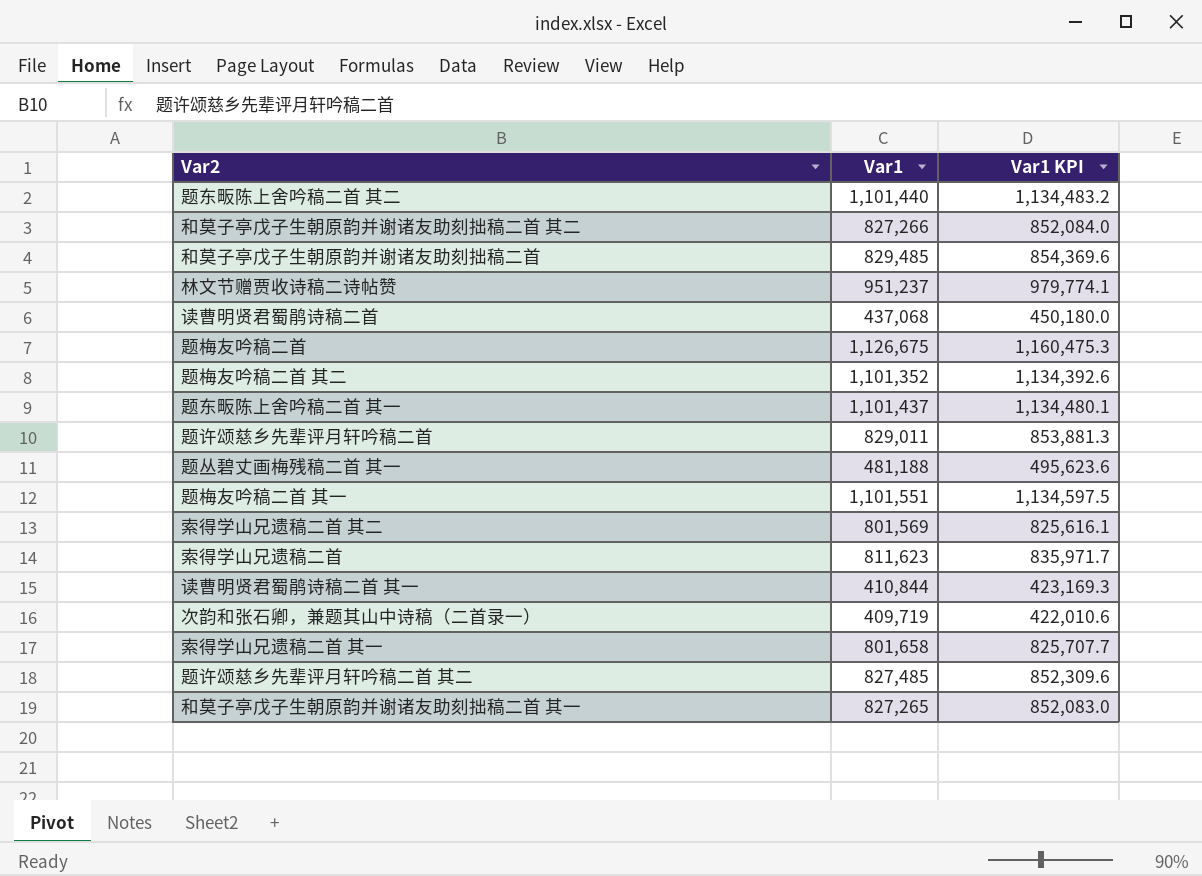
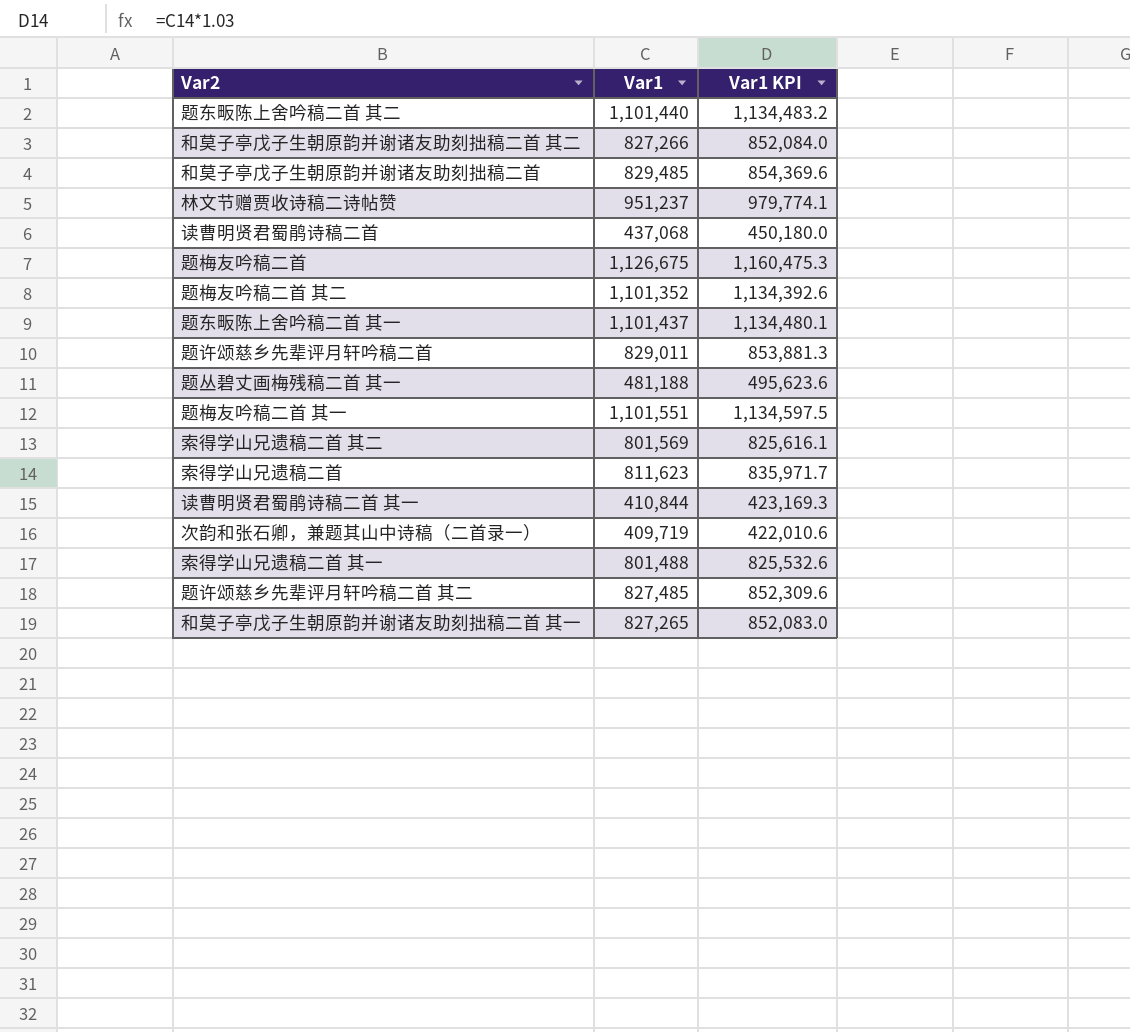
索得学山兄遗稿二首 其一 | Var1: 801,658 -> 801,488
索得学山兄遗稿二首 其一 | Var1 KPI: 825,707.7 -> 825,532.6

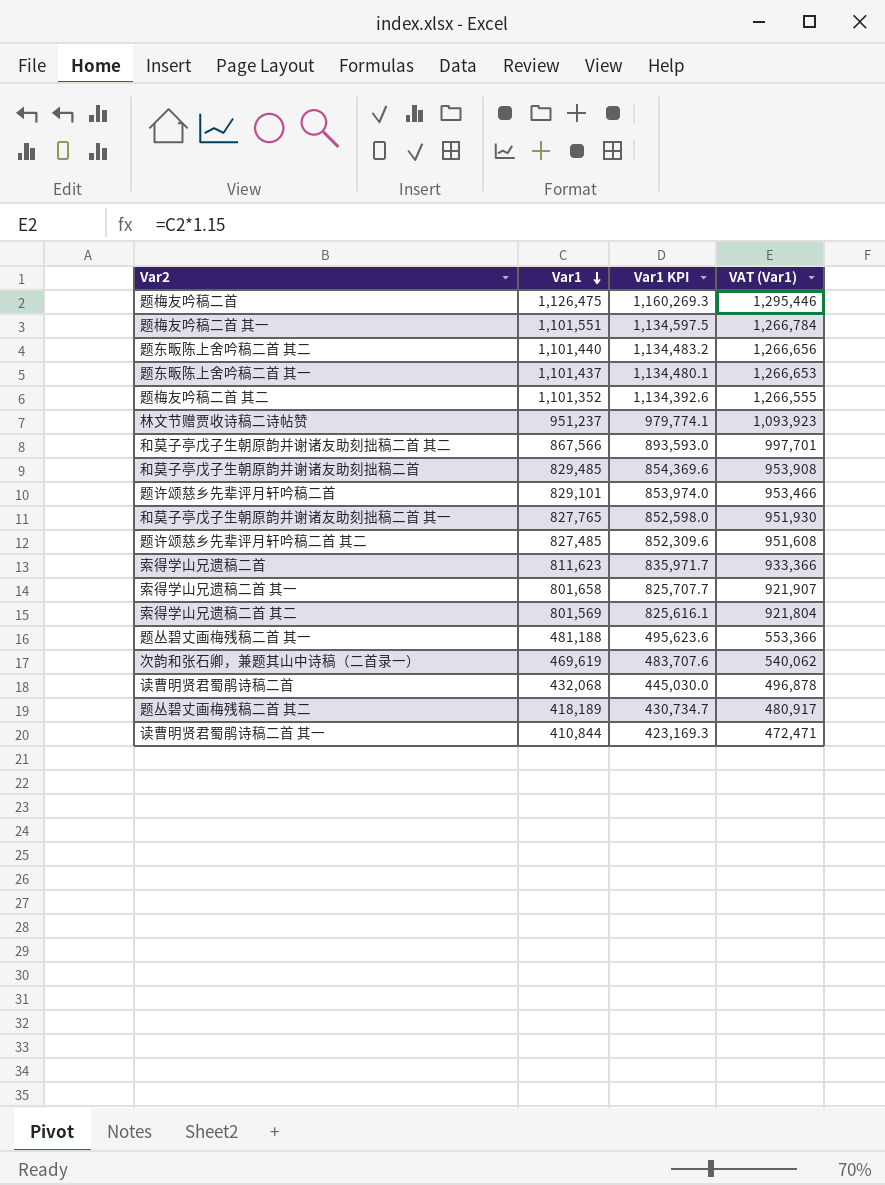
row order: none -> Var1 descending
column VAT (Var1) | formula: none -> [Var1] * 1.15
题梅友吟稿二首 | Var1: 1,126,675 -> 1,126,475
题梅友吟稿二首 | Var1 KPI: 1,160,475.3 -> 1,160,269.3
和莫子亭戊子生朝原韵并谢诸友助刻拙稿二首 其二 | Var1: 827,266 -> 867,566
和莫子亭戊子生朝原韵并谢诸友助刻拙稿二首 其二 | Var1 KPI: 852,084.0 -> 893,593.0
题许颂慈乡先辈评月轩吟稿二首 | Var1: 829,011 -> 829,101
题许颂慈乡先辈评月轩吟稿二首 | Var1 KPI: 853,881.3 -> 853,974.0
和莫子亭戊子生朝原韵并谢诸友助刻拙稿二首 其一 | Var1: 827,265 -> 827,765
和莫子亭戊子生朝原韵并谢诸友助刻拙稿二首 其一 | Var1 KPI: 852,083.0 -> 852,598.0
索得学山兄遗稿二首 其一 | Var1: 801,488 -> 801,658
索得学山兄遗稿二首 其一 | Var1 KPI: 825,532.6 -> 825,707.7
次韵和张石卿，兼题其山中诗稿（二首录一） | Var1: 409,719 -> 469,619
次韵和张石卿，兼题其山中诗稿（二首录一） | Var1 KPI: 422,010.6 -> 483,707.6
读曹明贤君蜀鹃诗稿二首 | Var1: 437,068 -> 432,068
读曹明贤君蜀鹃诗稿二首 | Var1 KPI: 450,180.0 -> 445,030.0
row 题丛碧丈画梅残稿二首 其二: none -> 418,189 | 430,734.7 | 480,917

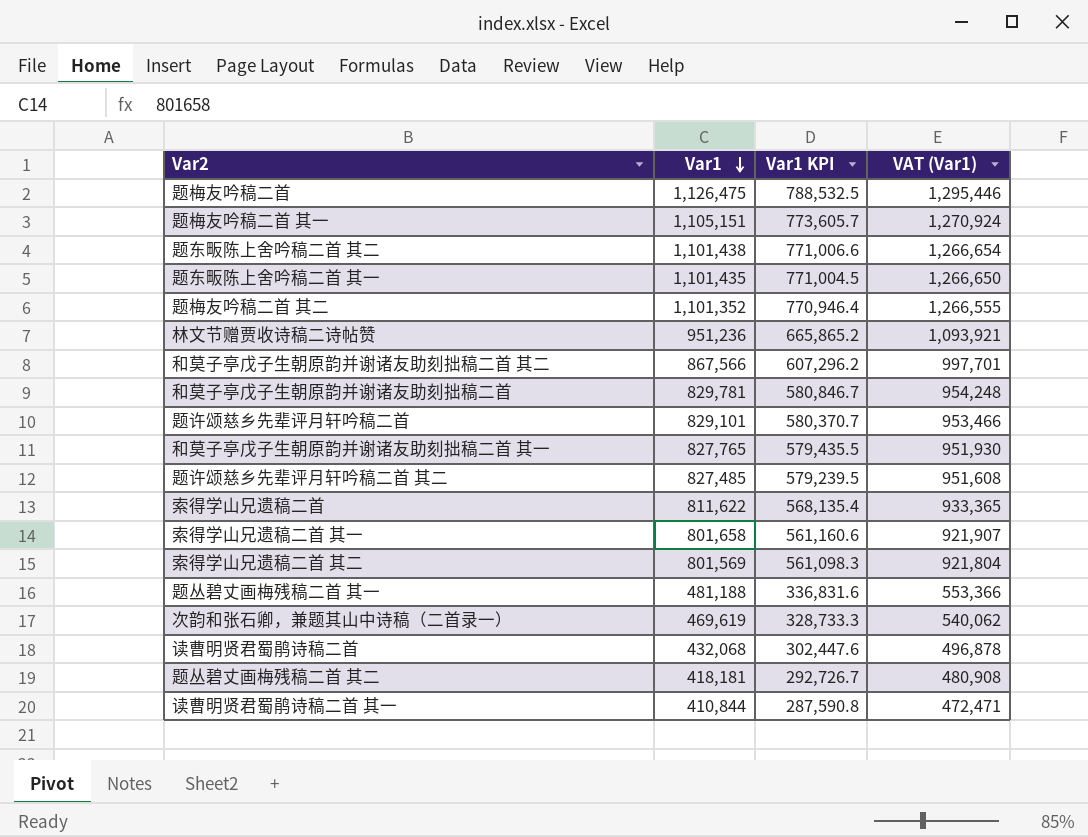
column Var1 KPI | formula: [Var1] * 1.03 -> [Var1] * 0.7
题梅友吟稿二首 其一 | Var1: 1,101,551 -> 1,105,151
题梅友吟稿二首 其一 | VAT (Var1): 1,266,784 -> 1,270,924
题东畈陈上舍吟稿二首 其二 | Var1: 1,101,440 -> 1,101,438
题东畈陈上舍吟稿二首 其二 | VAT (Var1): 1,266,656 -> 1,266,654
题东畈陈上舍吟稿二首 其一 | Var1: 1,101,437 -> 1,101,435
题东畈陈上舍吟稿二首 其一 | VAT (Var1): 1,266,653 -> 1,266,650
林文节赠贾收诗稿二诗帖赞 | Var1: 951,237 -> 951,236
林文节赠贾收诗稿二诗帖赞 | VAT (Var1): 1,093,923 -> 1,093,921
和莫子亭戊子生朝原韵并谢诸友助刻拙稿二首 | Var1: 829,485 -> 829,781
和莫子亭戊子生朝原韵并谢诸友助刻拙稿二首 | VAT (Var1): 953,908 -> 954,248
索得学山兄遗稿二首 | Var1: 811,623 -> 811,622
索得学山兄遗稿二首 | VAT (Var1): 933,366 -> 933,365
题丛碧丈画梅残稿二首 其二 | Var1: 418,189 -> 418,181
题丛碧丈画梅残稿二首 其二 | VAT (Var1): 480,917 -> 480,908

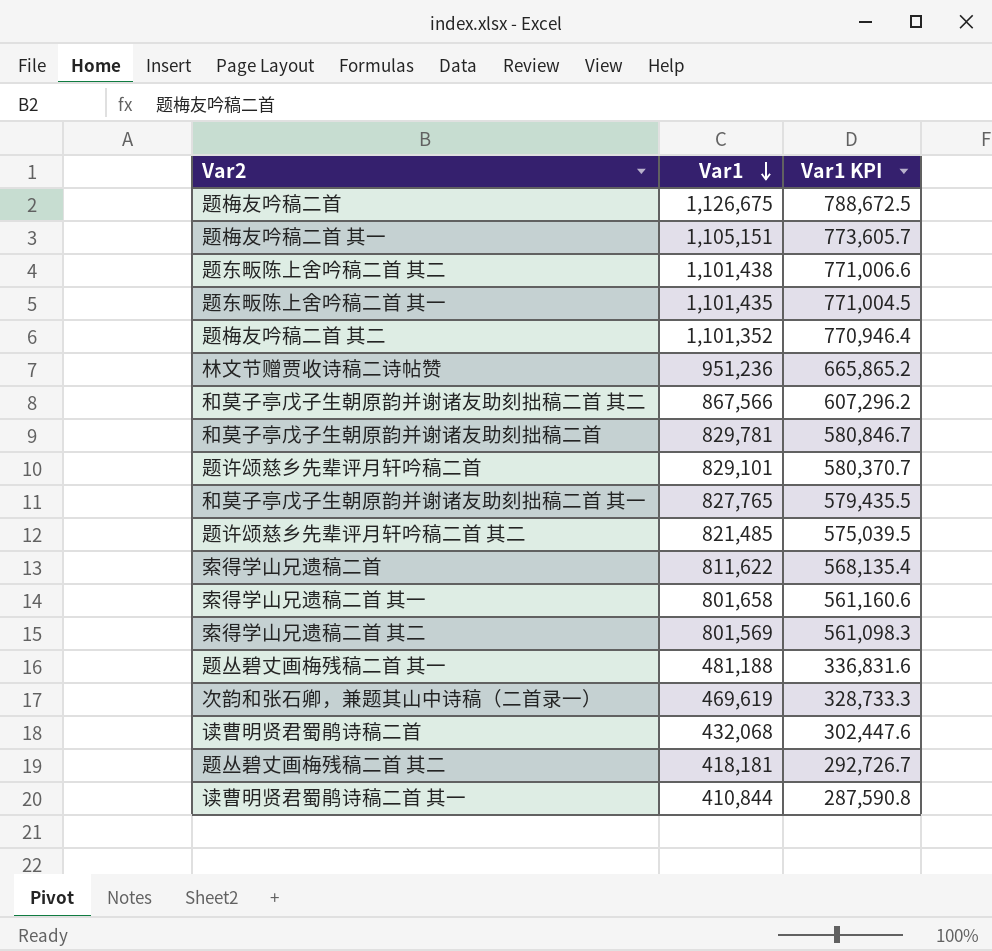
column VAT (Var1) | formula: [Var1] * 1.15 -> none
题梅友吟稿二首 | Var1: 1,126,475 -> 1,126,675
题梅友吟稿二首 | Var1 KPI: 788,532.5 -> 788,672.5
题许颂慈乡先辈评月轩吟稿二首 其二 | Var1: 827,485 -> 821,485
题许颂慈乡先辈评月轩吟稿二首 其二 | Var1 KPI: 579,239.5 -> 575,039.5

